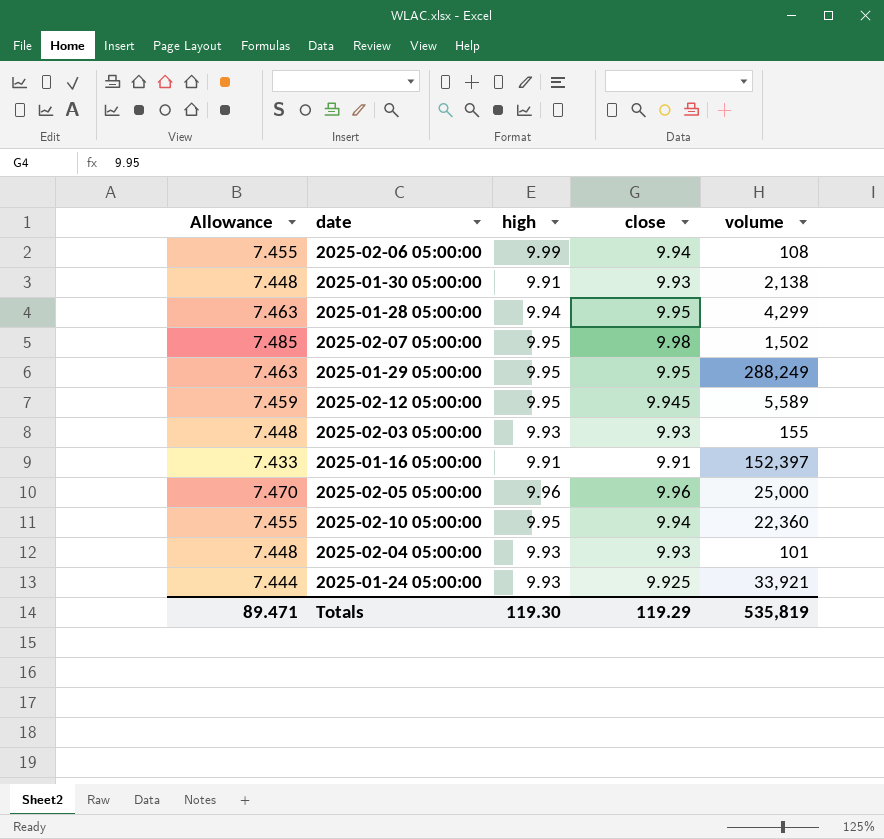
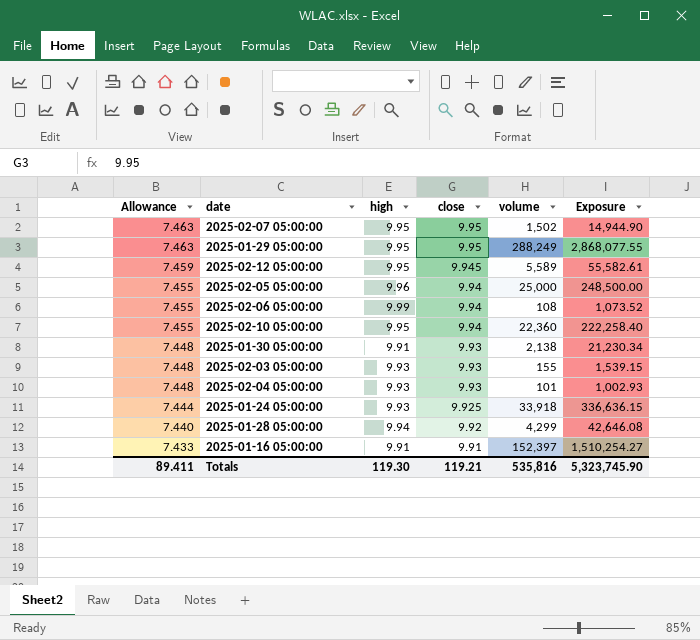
row order: none -> Allowance descending
column Exposure | formula: none -> [close] * [volume]
2025-02-07 05:00:00 | Allowance: 7.485 -> 7.463
2025-02-07 05:00:00 | close: 9.98 -> 9.95
2025-02-05 05:00:00 | Allowance: 7.470 -> 7.455
2025-02-05 05:00:00 | close: 9.96 -> 9.94
2025-01-24 05:00:00 | volume: 33,921 -> 33,918
2025-01-28 05:00:00 | Allowance: 7.463 -> 7.440
2025-01-28 05:00:00 | close: 9.95 -> 9.92
Totals | Allowance: 89.471 -> 89.411
Totals | close: 119.29 -> 119.21
Totals | volume: 535,819 -> 535,816

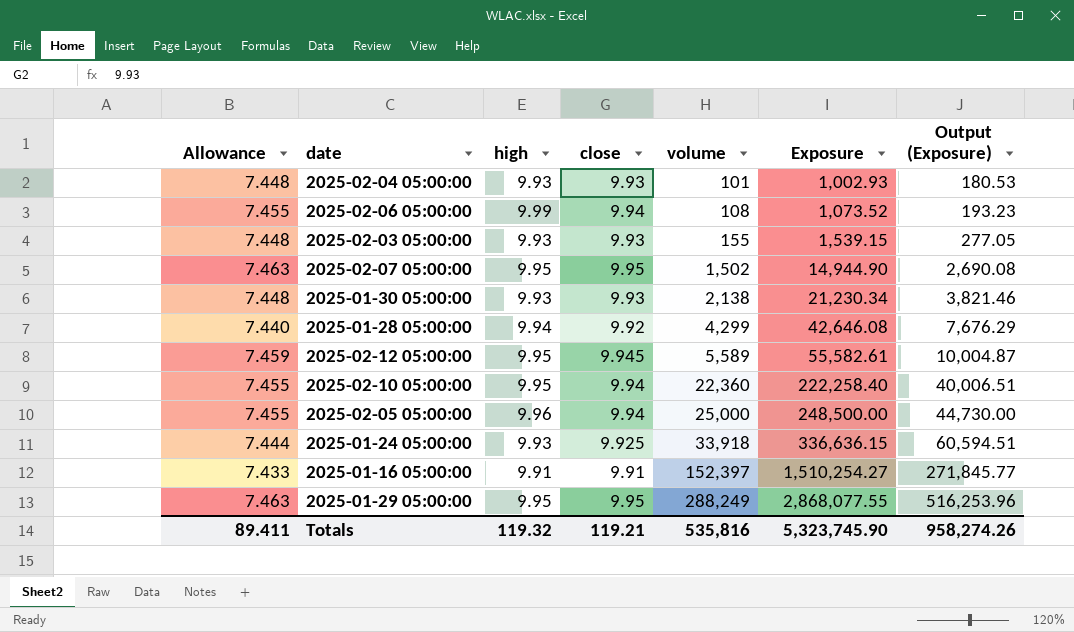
row order: Allowance descending -> volume ascending
column Output (Exposure) | formula: none -> [Exposure] * 0.18
2025-01-30 05:00:00 | high: 9.91 -> 9.93
Totals | high: 119.30 -> 119.32

